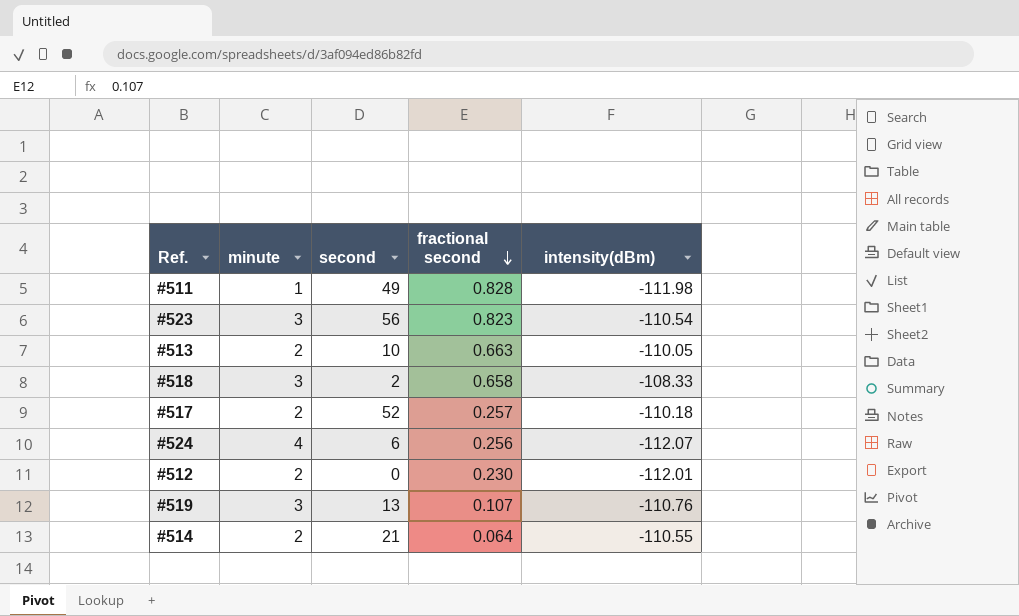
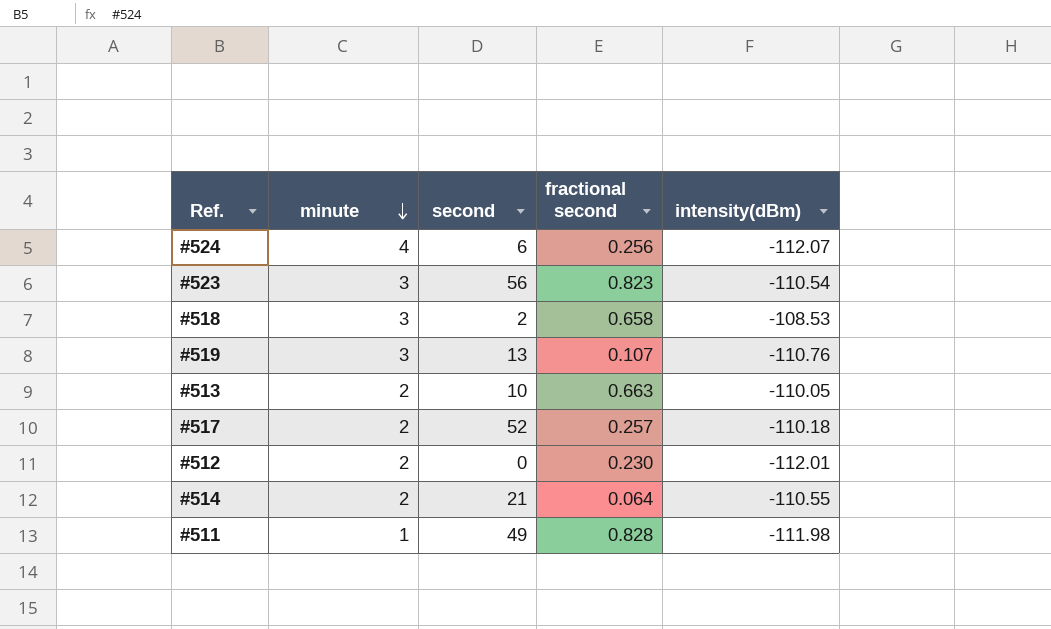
row order: fractional second descending -> minute descending
#518 | intensity(dBm): -108.33 -> -108.53

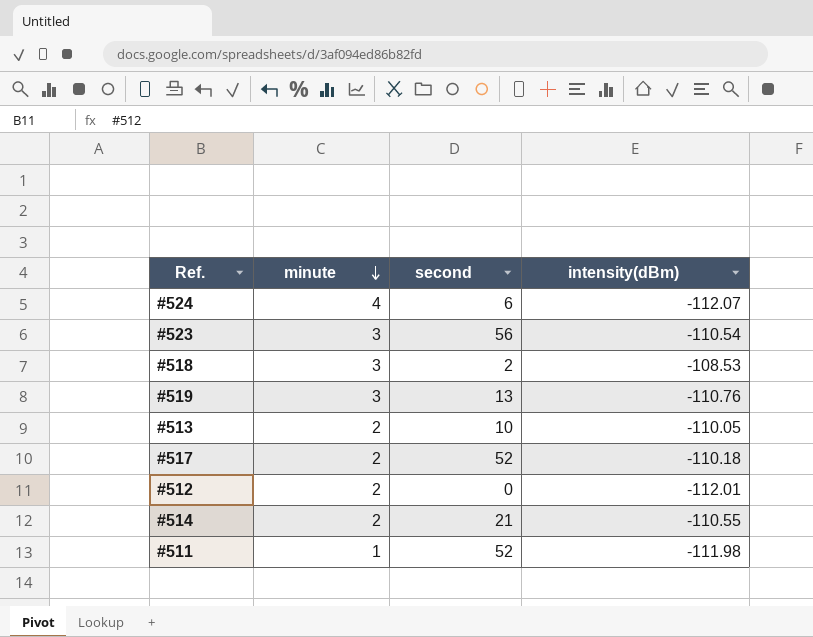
column fractional second | position: 4 -> none
#511 | second: 49 -> 52

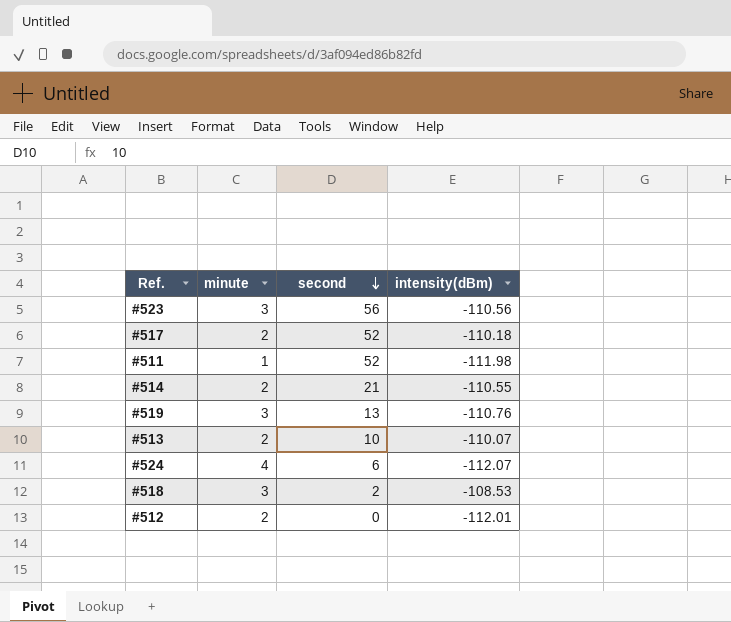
row order: minute descending -> second descending
#523 | intensity(dBm): -110.54 -> -110.56
#513 | intensity(dBm): -110.05 -> -110.07

